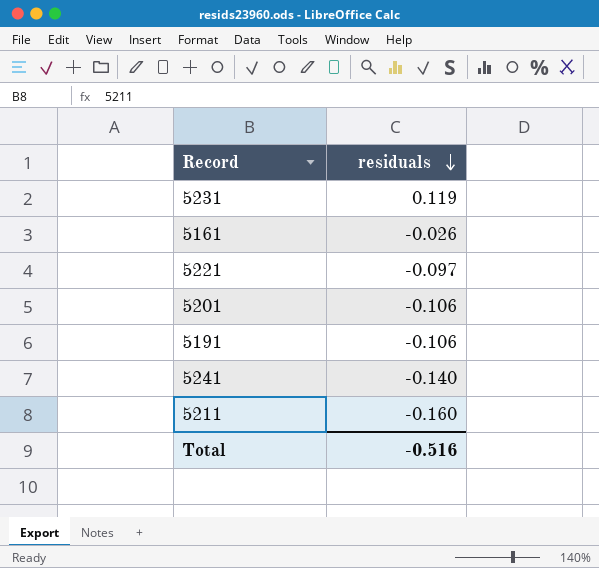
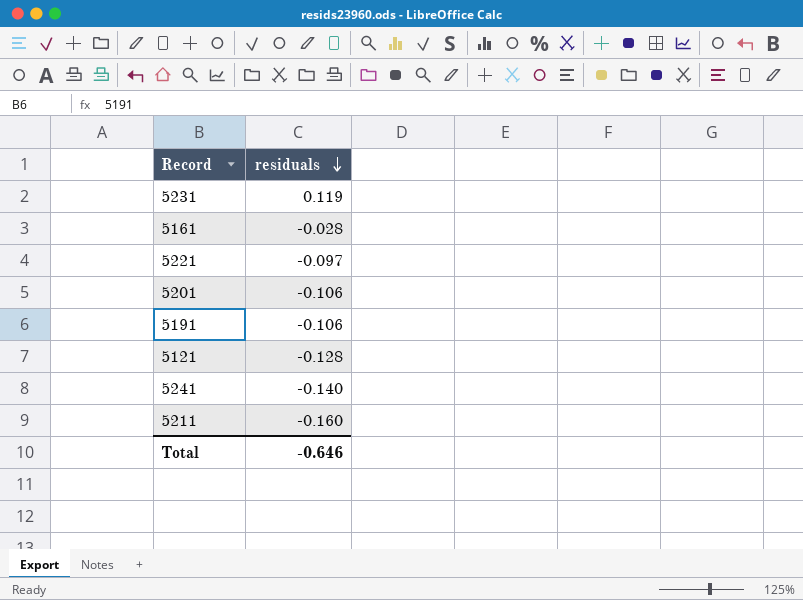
5161 | residuals: -0.026 -> -0.028
row 5121: none -> -0.128
Total | residuals: -0.516 -> -0.646

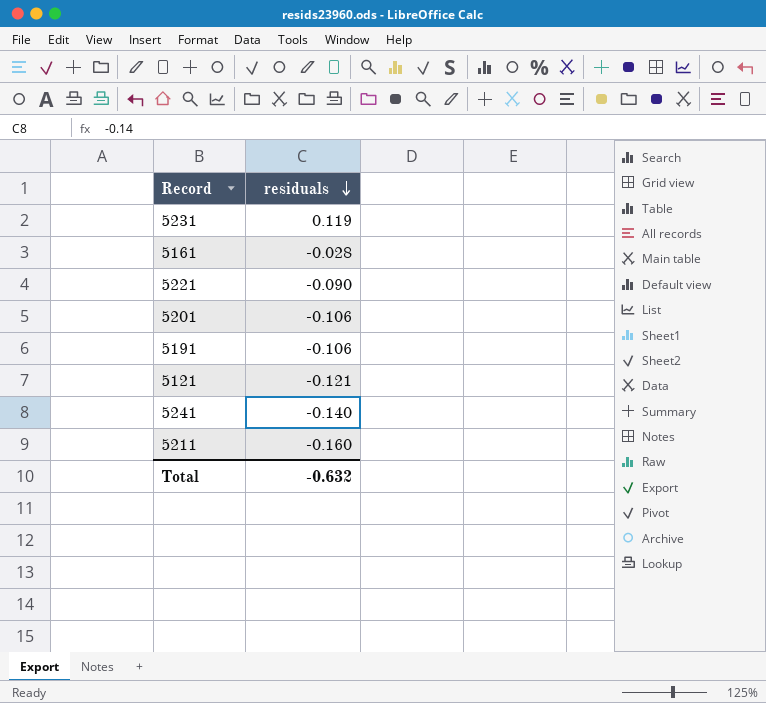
5221 | residuals: -0.097 -> -0.090
5121 | residuals: -0.128 -> -0.121
Total | residuals: -0.646 -> -0.632

